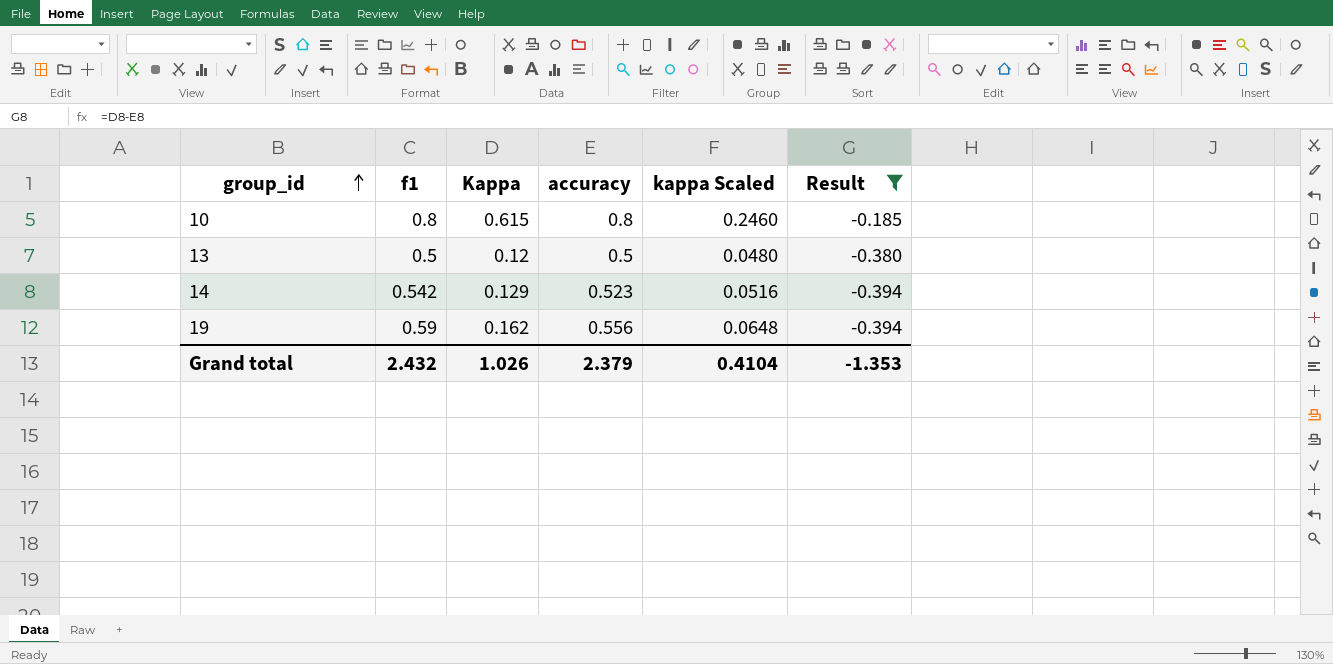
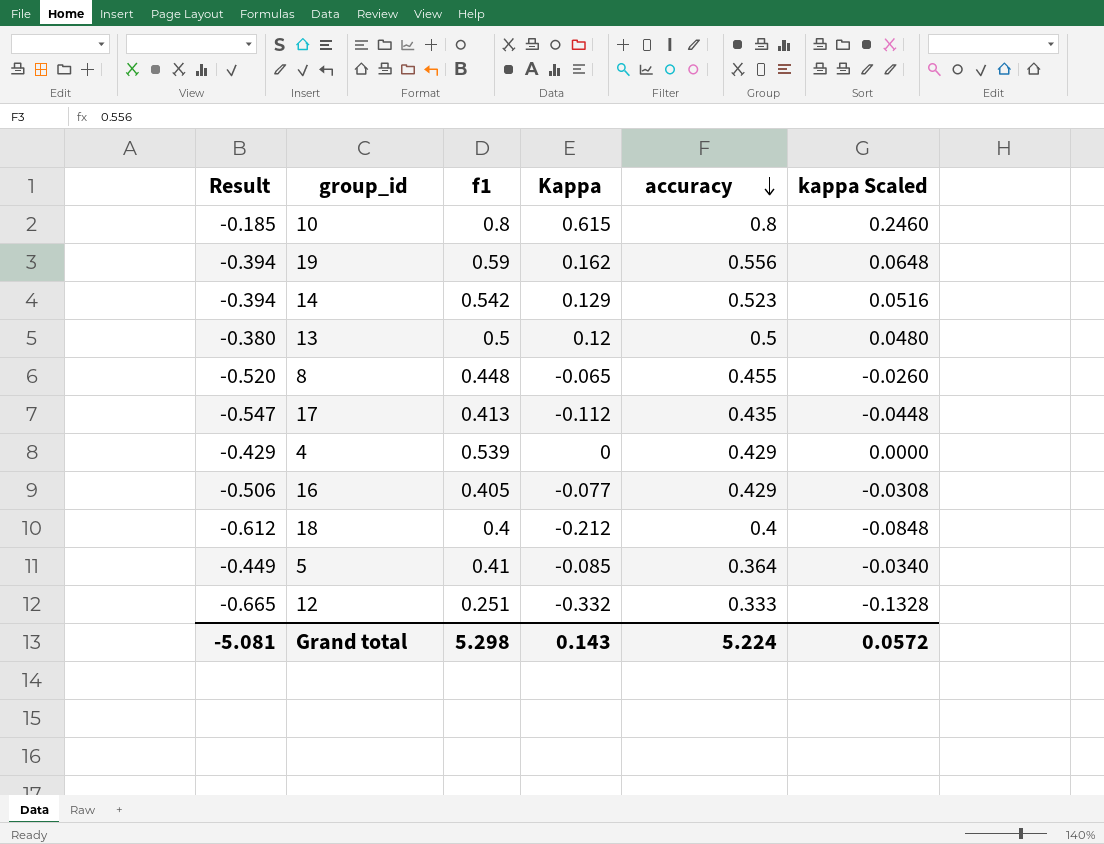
filter: Result >= -0.394 -> none
row order: group_id ascending -> accuracy descending
column Result | position: 6 -> 1
Grand total | Result: -1.353 -> -5.081
Grand total | f1: 2.432 -> 5.298
Grand total | Kappa: 1.026 -> 0.143
Grand total | accuracy: 2.379 -> 5.224
Grand total | kappa Scaled: 0.4104 -> 0.0572

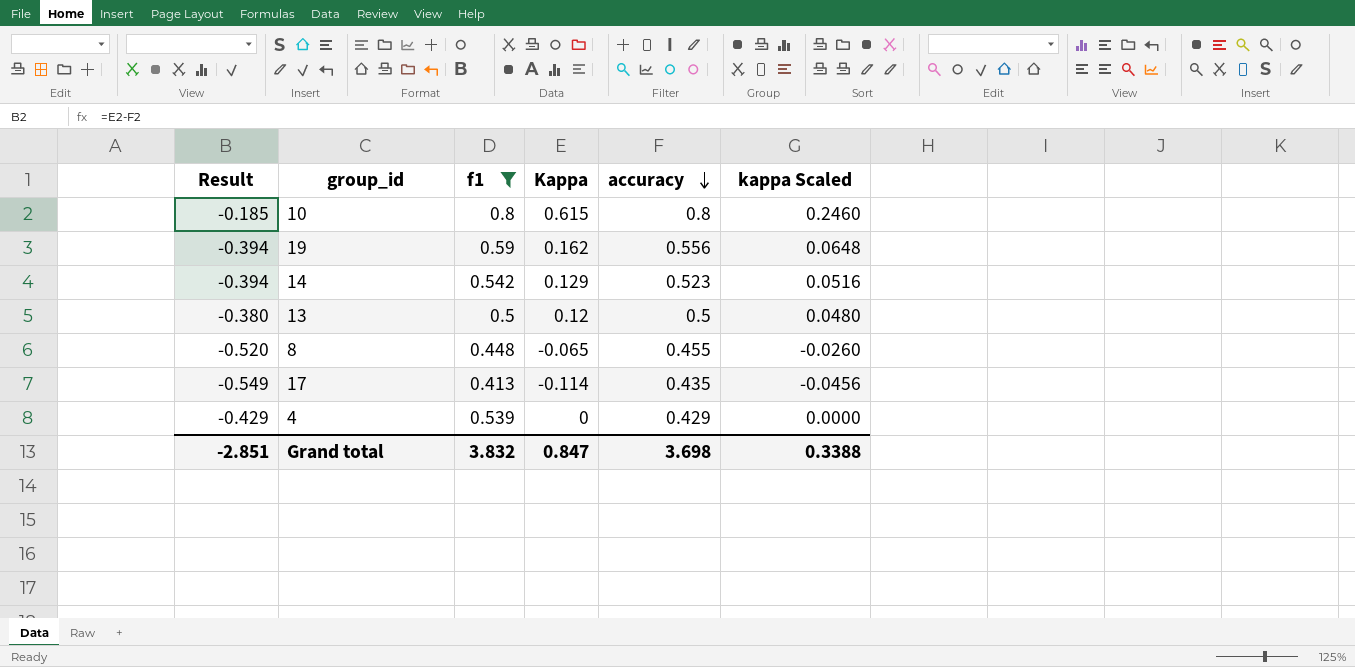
filter: none -> f1 >= 0.413
17 | Result: -0.547 -> -0.549
17 | Kappa: -0.112 -> -0.114
17 | kappa Scaled: -0.0448 -> -0.0456
Grand total | Result: -5.081 -> -2.851
Grand total | f1: 5.298 -> 3.832
Grand total | Kappa: 0.143 -> 0.847
Grand total | accuracy: 5.224 -> 3.698
Grand total | kappa Scaled: 0.0572 -> 0.3388

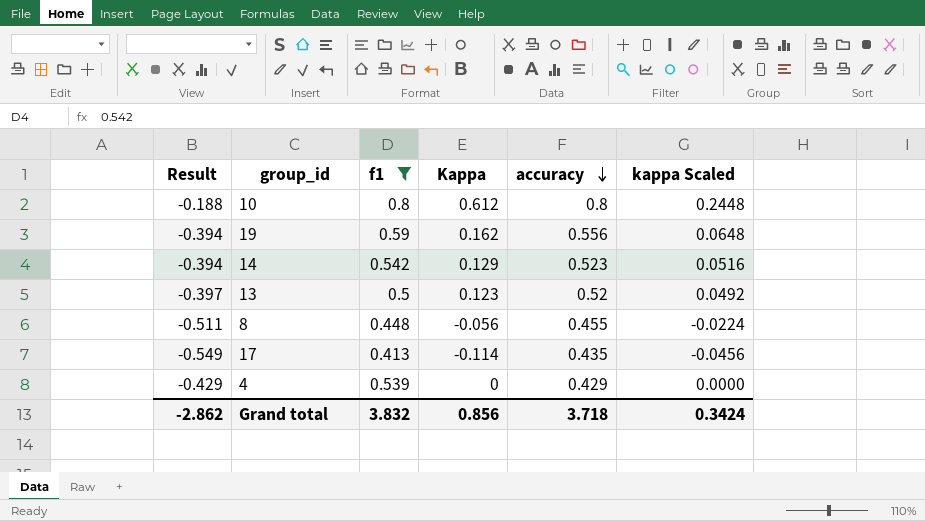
10 | Result: -0.185 -> -0.188
10 | Kappa: 0.615 -> 0.612
10 | kappa Scaled: 0.2460 -> 0.2448
13 | Result: -0.380 -> -0.397
13 | Kappa: 0.12 -> 0.123
13 | accuracy: 0.5 -> 0.52
13 | kappa Scaled: 0.0480 -> 0.0492
8 | Result: -0.520 -> -0.511
8 | Kappa: -0.065 -> -0.056
8 | kappa Scaled: -0.0260 -> -0.0224
Grand total | Result: -2.851 -> -2.862
Grand total | Kappa: 0.847 -> 0.856
Grand total | accuracy: 3.698 -> 3.718
Grand total | kappa Scaled: 0.3388 -> 0.3424

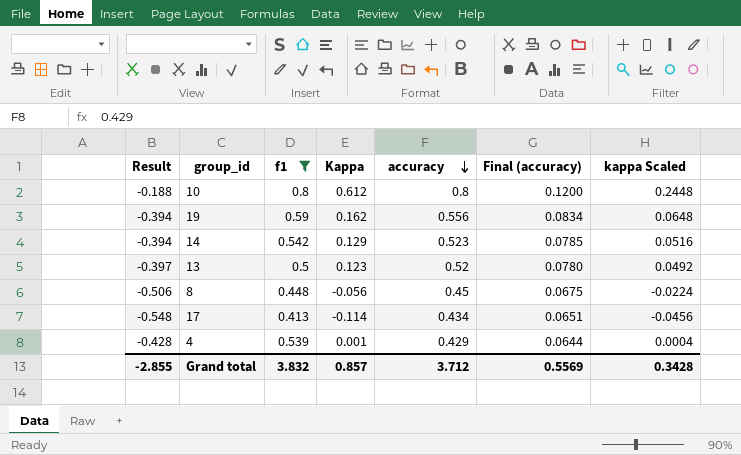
column Final (accuracy) | formula: none -> [accuracy] * 0.15
8 | Result: -0.511 -> -0.506
8 | accuracy: 0.455 -> 0.45
17 | Result: -0.549 -> -0.548
17 | accuracy: 0.435 -> 0.434
4 | Result: -0.429 -> -0.428
4 | Kappa: 0 -> 0.001
4 | kappa Scaled: 0.0000 -> 0.0004
Grand total | Result: -2.862 -> -2.855
Grand total | Kappa: 0.856 -> 0.857
Grand total | accuracy: 3.718 -> 3.712
Grand total | kappa Scaled: 0.3424 -> 0.3428

